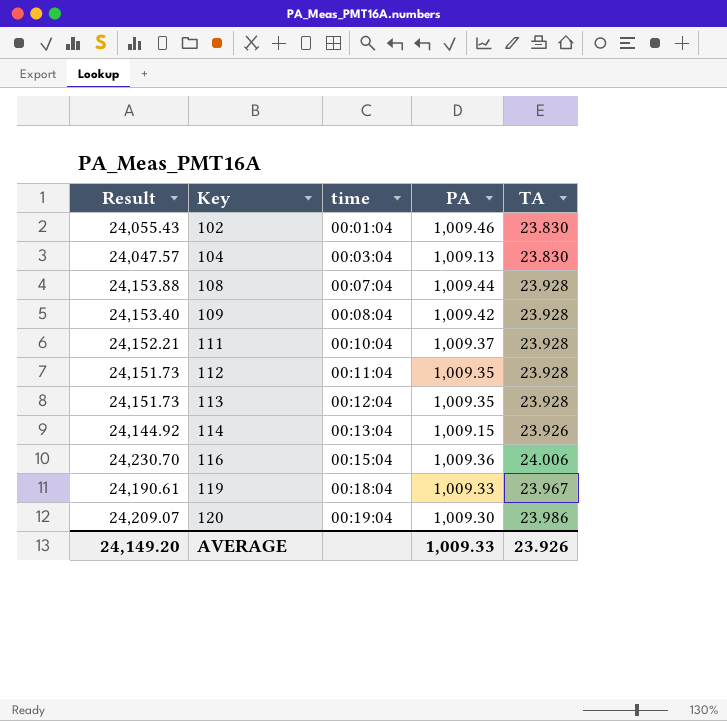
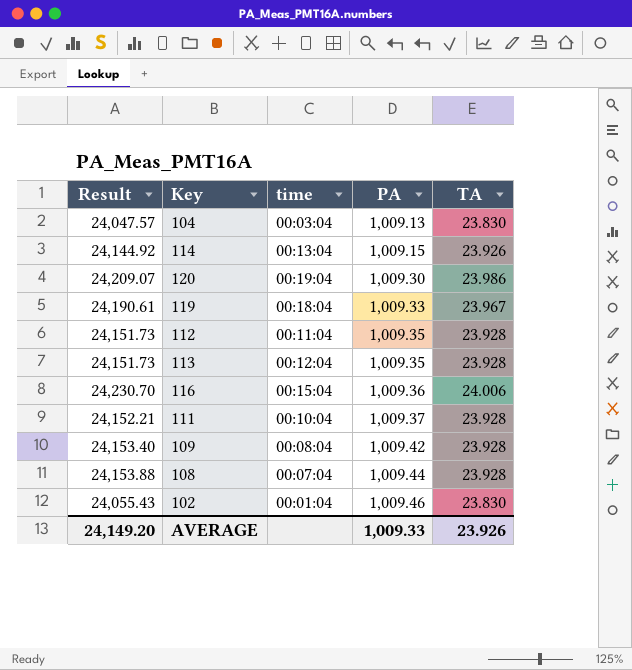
row order: Key ascending -> PA ascending

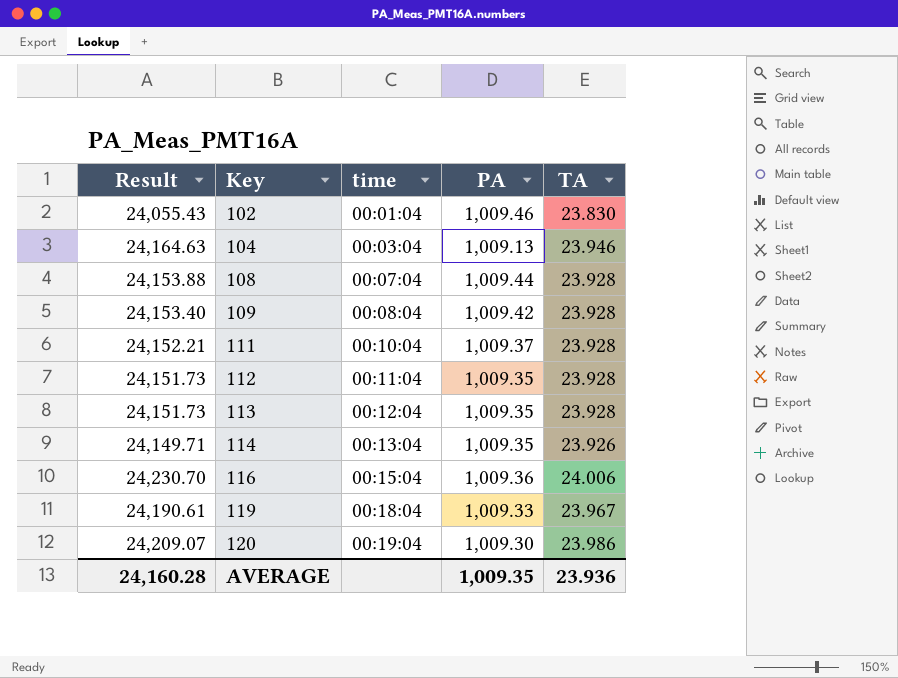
row order: PA ascending -> Key ascending
104 | Result: 24,047.57 -> 24,164.63
104 | TA: 23.830 -> 23.946
114 | Result: 24,144.92 -> 24,149.71
114 | PA: 1,009.15 -> 1,009.35
AVERAGE | Result: 24,149.20 -> 24,160.28
AVERAGE | PA: 1,009.33 -> 1,009.35
AVERAGE | TA: 23.926 -> 23.936

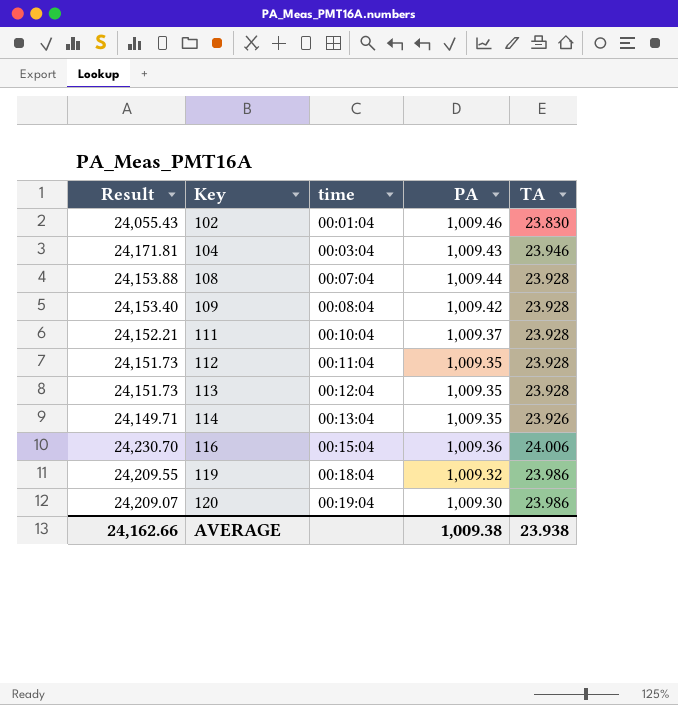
104 | Result: 24,164.63 -> 24,171.81
104 | PA: 1,009.13 -> 1,009.43
119 | Result: 24,190.61 -> 24,209.55
119 | PA: 1,009.33 -> 1,009.32
119 | TA: 23.967 -> 23.986
AVERAGE | Result: 24,160.28 -> 24,162.66
AVERAGE | PA: 1,009.35 -> 1,009.38
AVERAGE | TA: 23.936 -> 23.938

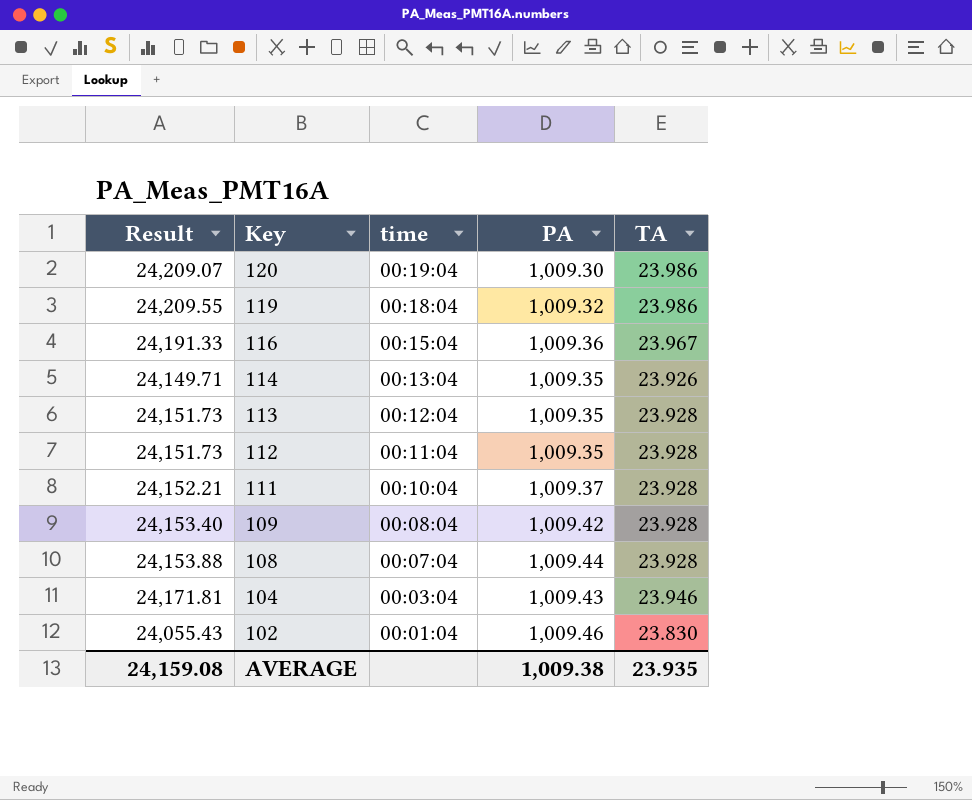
row order: Key ascending -> Key descending
116 | Result: 24,230.70 -> 24,191.33
116 | TA: 24.006 -> 23.967
AVERAGE | Result: 24,162.66 -> 24,159.08
AVERAGE | TA: 23.938 -> 23.935

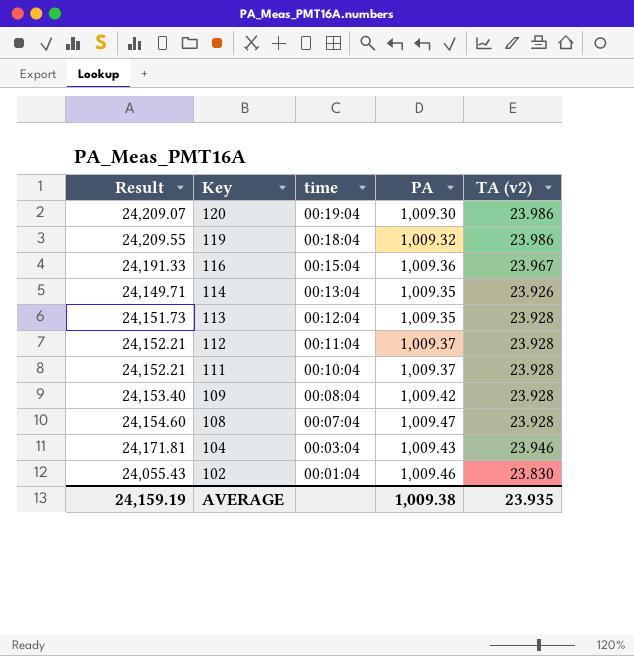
column name: TA -> TA (v2)
112 | Result: 24,151.73 -> 24,152.21
112 | PA: 1,009.35 -> 1,009.37
108 | Result: 24,153.88 -> 24,154.60
108 | PA: 1,009.44 -> 1,009.47
AVERAGE | Result: 24,159.08 -> 24,159.19

